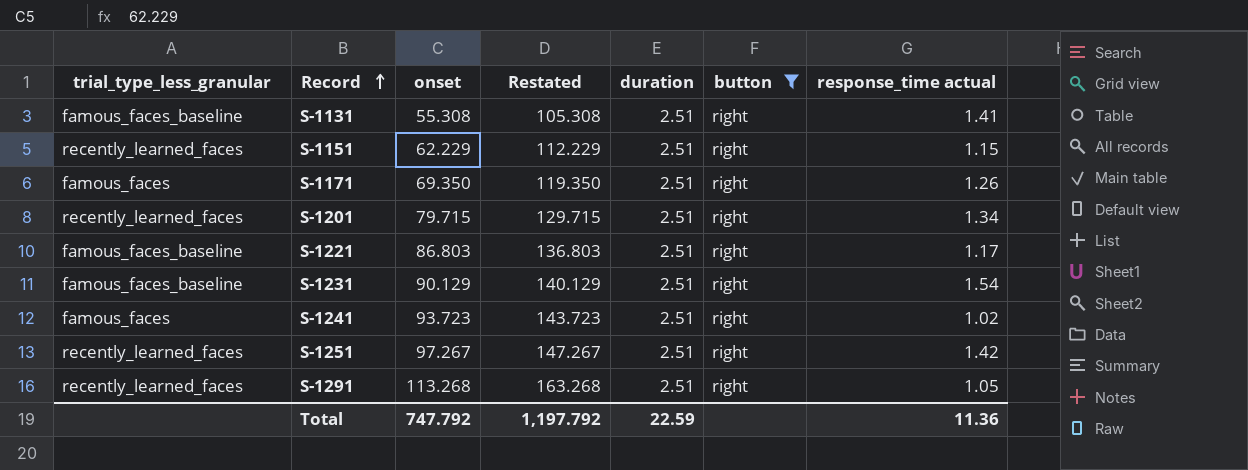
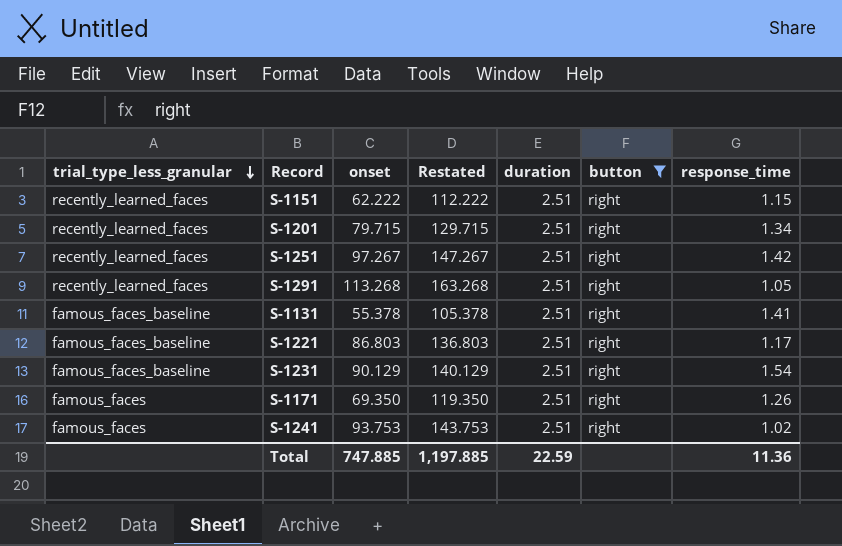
row order: Record ascending -> trial_type_less_granular descending
column name: response_time actual -> response_time
S-1151 | onset: 62.229 -> 62.222
S-1151 | Restated: 112.229 -> 112.222
S-1131 | onset: 55.308 -> 55.378
S-1131 | Restated: 105.308 -> 105.378
S-1241 | onset: 93.723 -> 93.753
S-1241 | Restated: 143.723 -> 143.753
Total | onset: 747.792 -> 747.885
Total | Restated: 1,197.792 -> 1,197.885

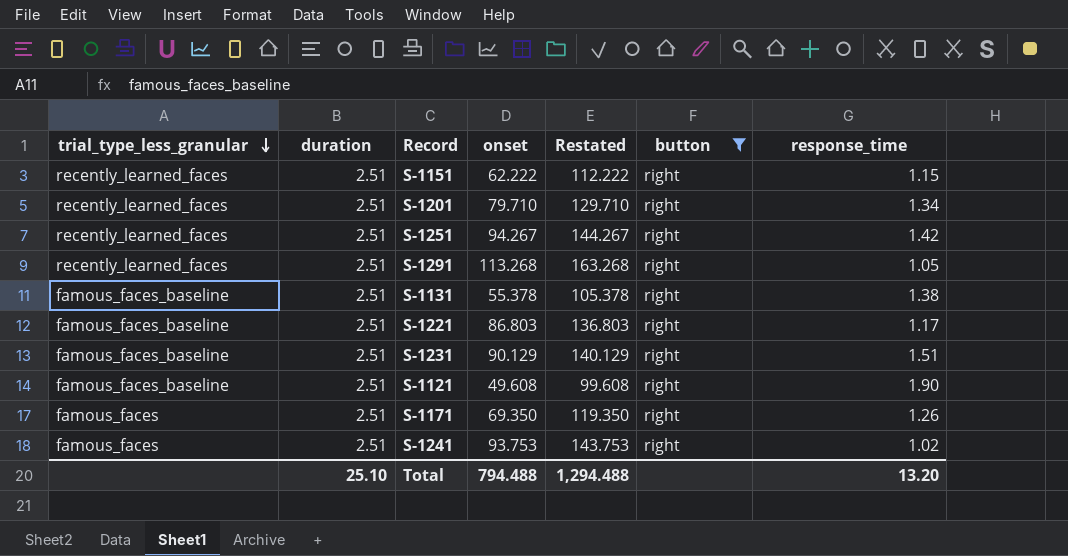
column duration | position: 5 -> 2
S-1201 | onset: 79.715 -> 79.710
S-1201 | Restated: 129.715 -> 129.710
S-1251 | onset: 97.267 -> 94.267
S-1251 | Restated: 147.267 -> 144.267
S-1131 | response_time: 1.41 -> 1.38
S-1231 | response_time: 1.54 -> 1.51
row S-1121: none -> famous_faces_baseline | 2.51 | 49.608 | 99.608 | right | 1.90
Total | duration: 22.59 -> 25.10
Total | onset: 747.885 -> 794.488
Total | Restated: 1,197.885 -> 1,294.488
Total | response_time: 11.36 -> 13.20

